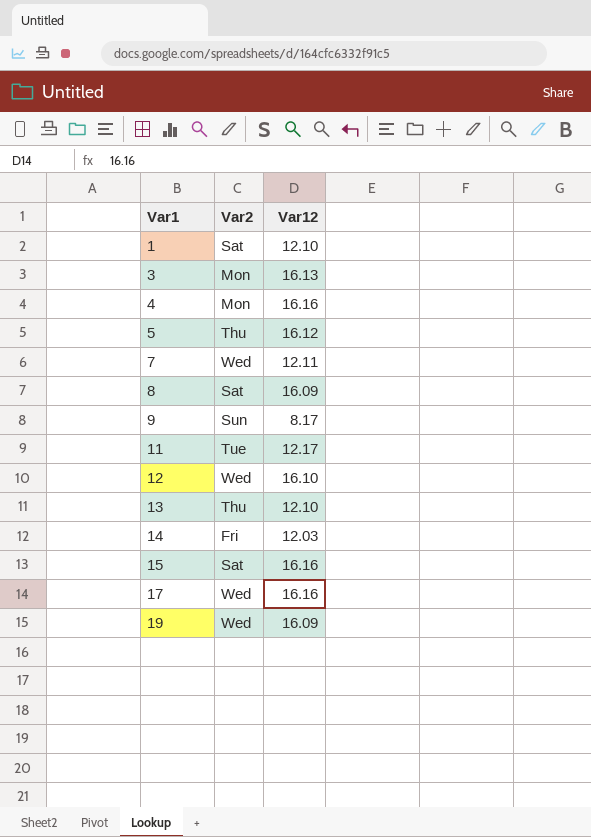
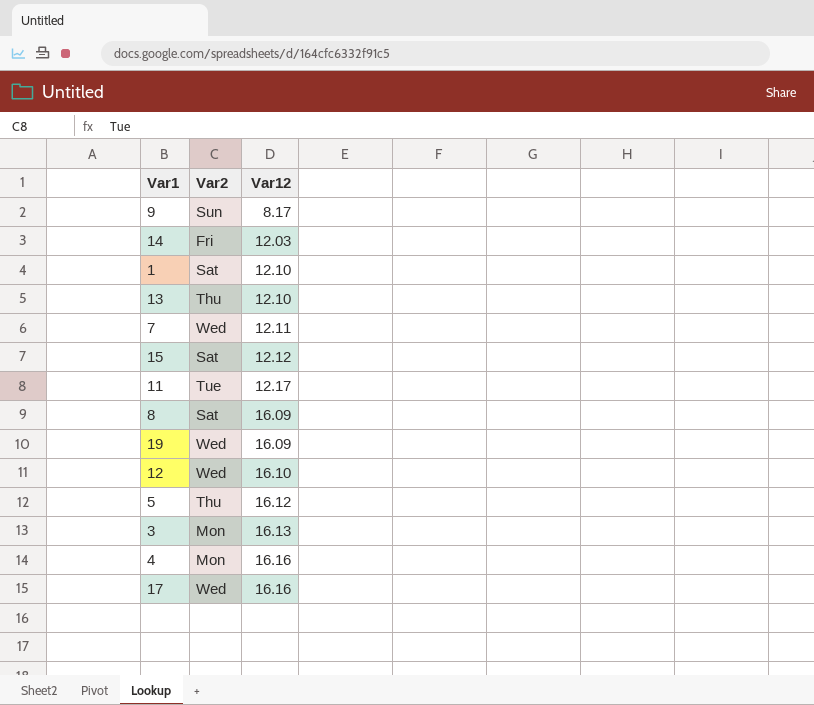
row order: Var1 ascending -> Var12 ascending
15 | Var12: 16.16 -> 12.12

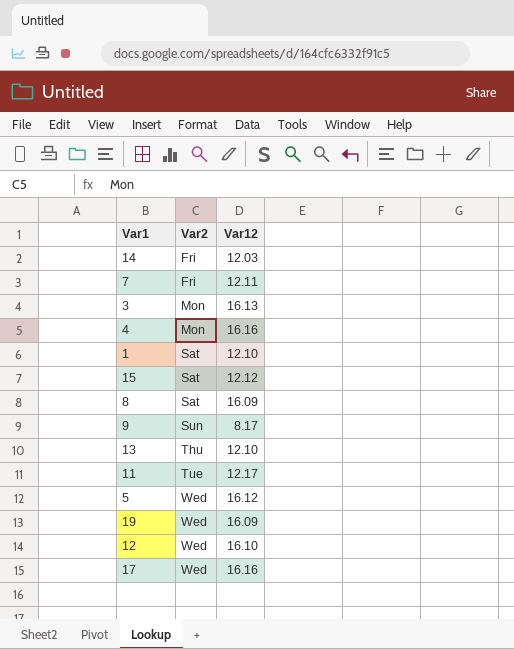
row order: Var12 ascending -> Var2 ascending
7 | Var2: Wed -> Fri
5 | Var2: Thu -> Wed

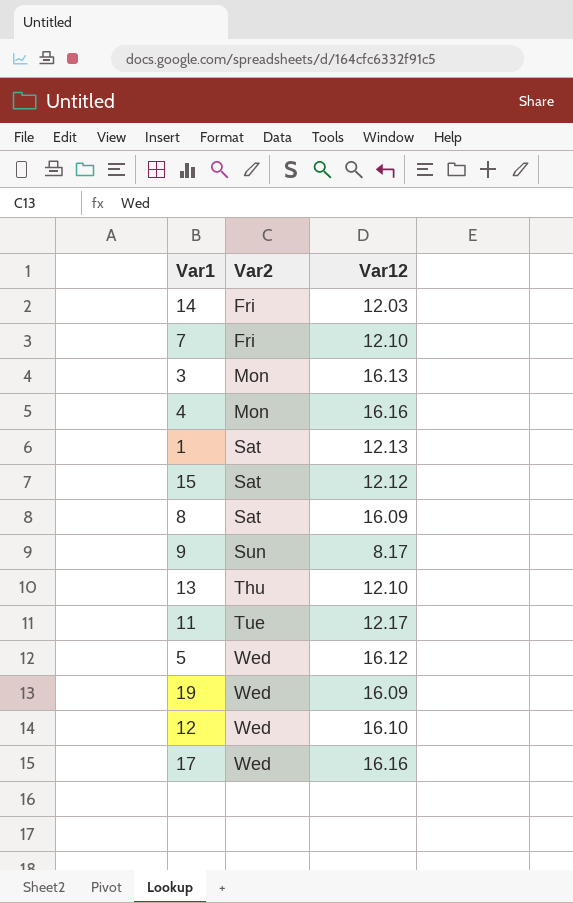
7 | Var12: 12.11 -> 12.10
1 | Var12: 12.10 -> 12.13

